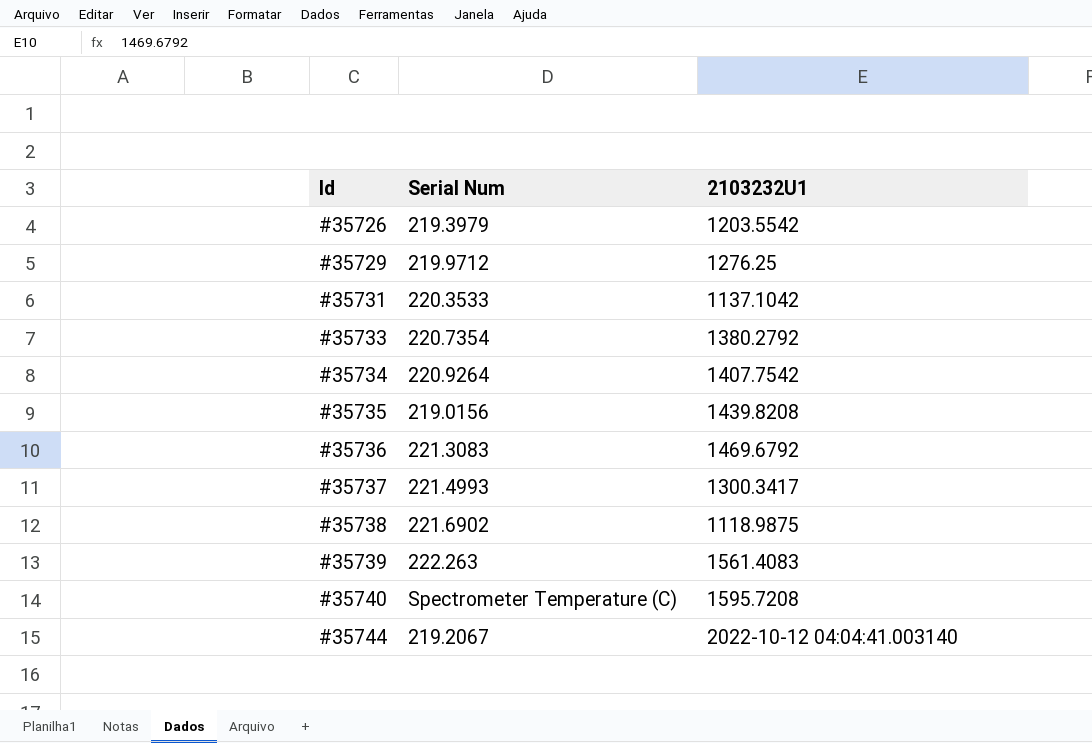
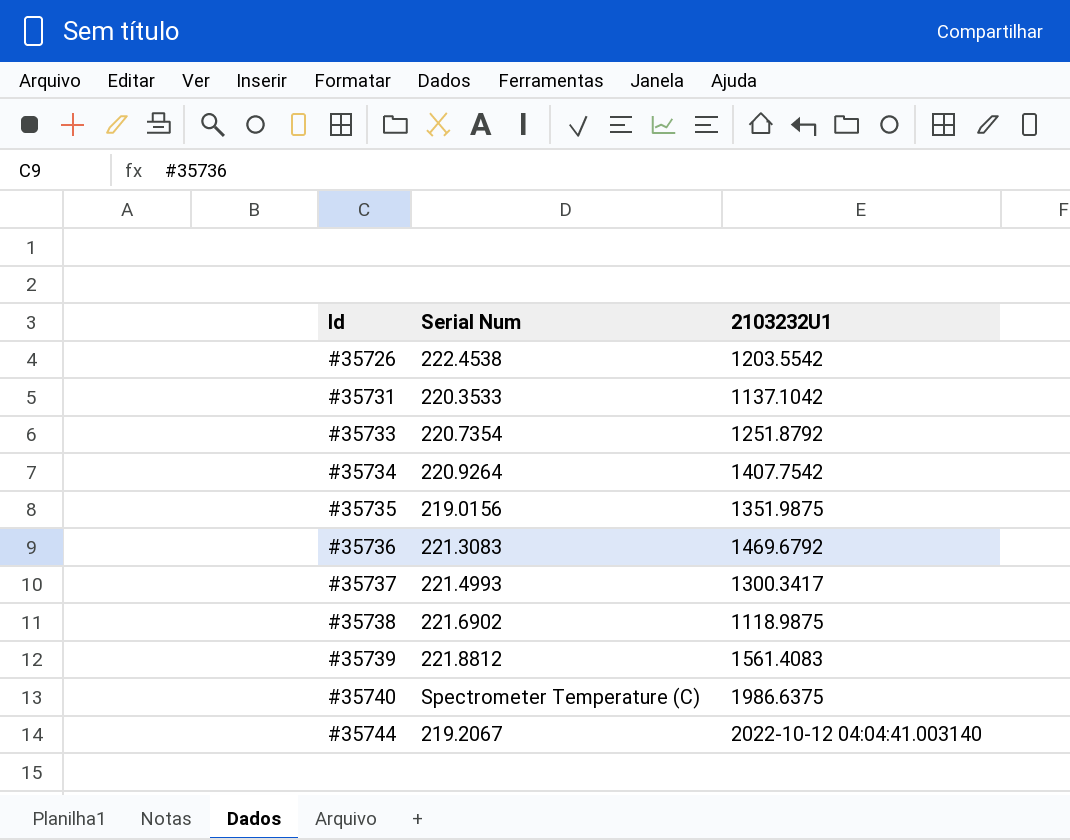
row #35729: 219.9712 | 1276.25 -> none
#35726 | Serial Num: 219.3979 -> 222.4538
#35733 | 2103232U1: 1380.2792 -> 1251.8792
#35735 | 2103232U1: 1439.8208 -> 1351.9875
#35739 | Serial Num: 222.263 -> 221.8812
#35740 | 2103232U1: 1595.7208 -> 1986.6375

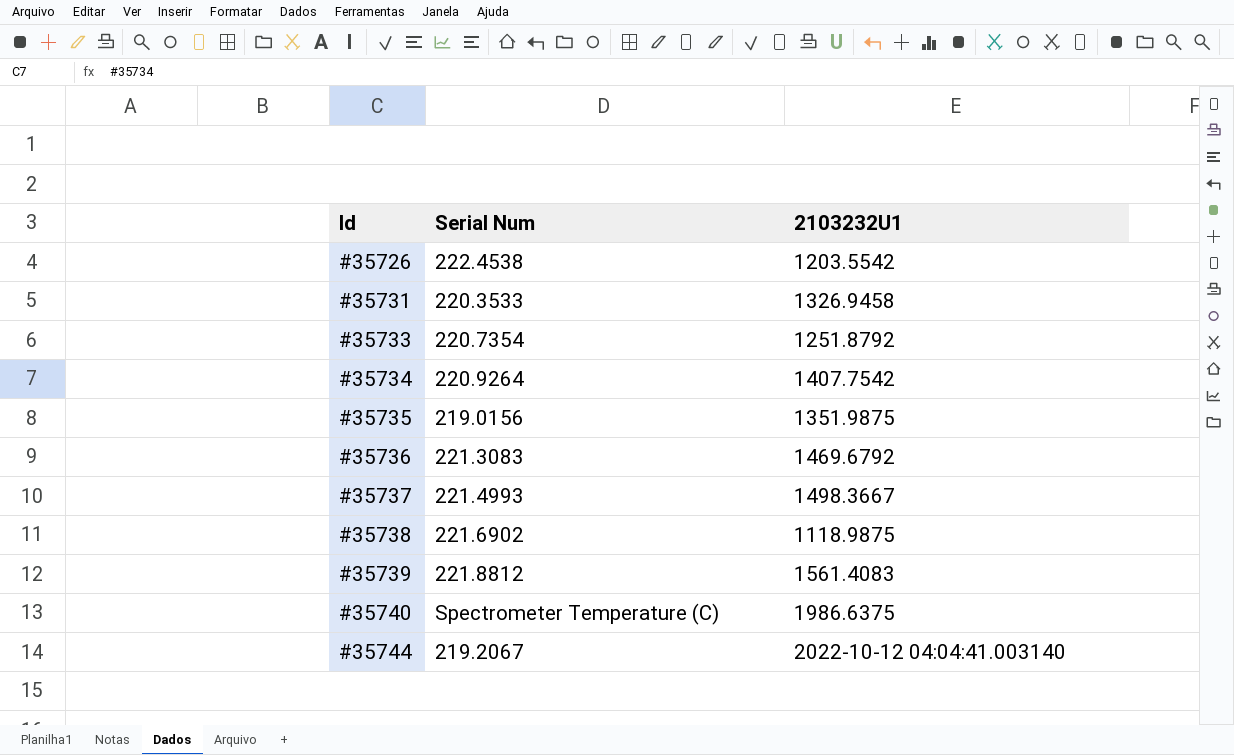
#35731 | 2103232U1: 1137.1042 -> 1326.9458
#35737 | 2103232U1: 1300.3417 -> 1498.3667

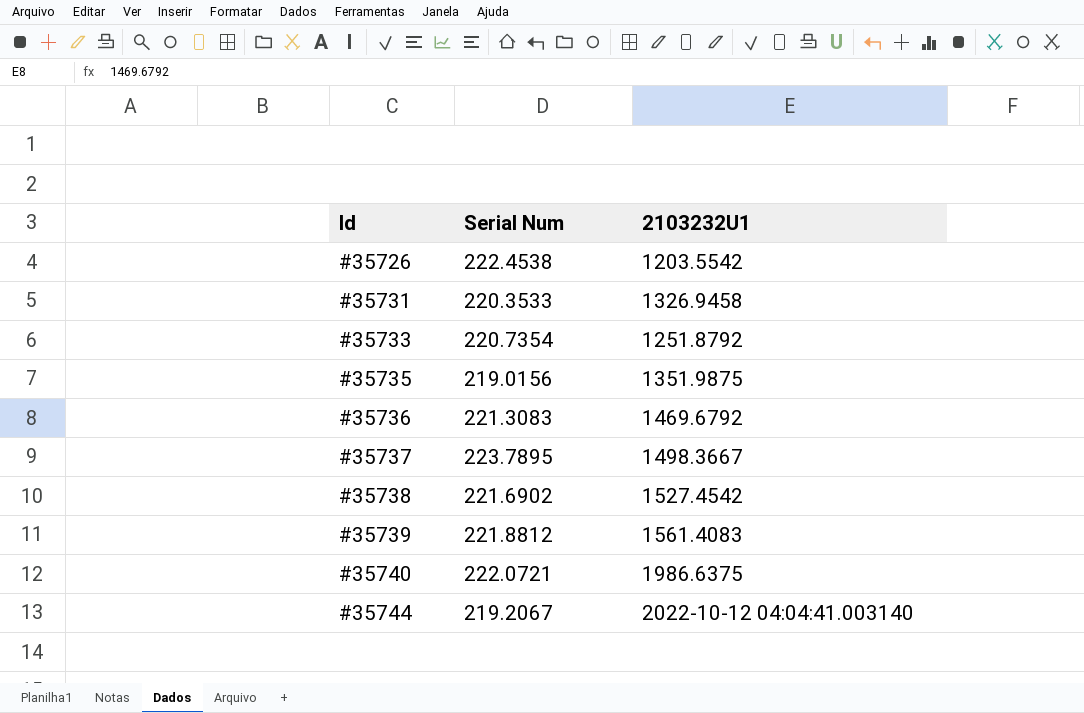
row #35734: 220.9264 | 1407.7542 -> none
#35737 | Serial Num: 221.4993 -> 223.7895
#35738 | 2103232U1: 1118.9875 -> 1527.4542
#35740 | Serial Num: Spectrometer Temperature (C) -> 222.0721

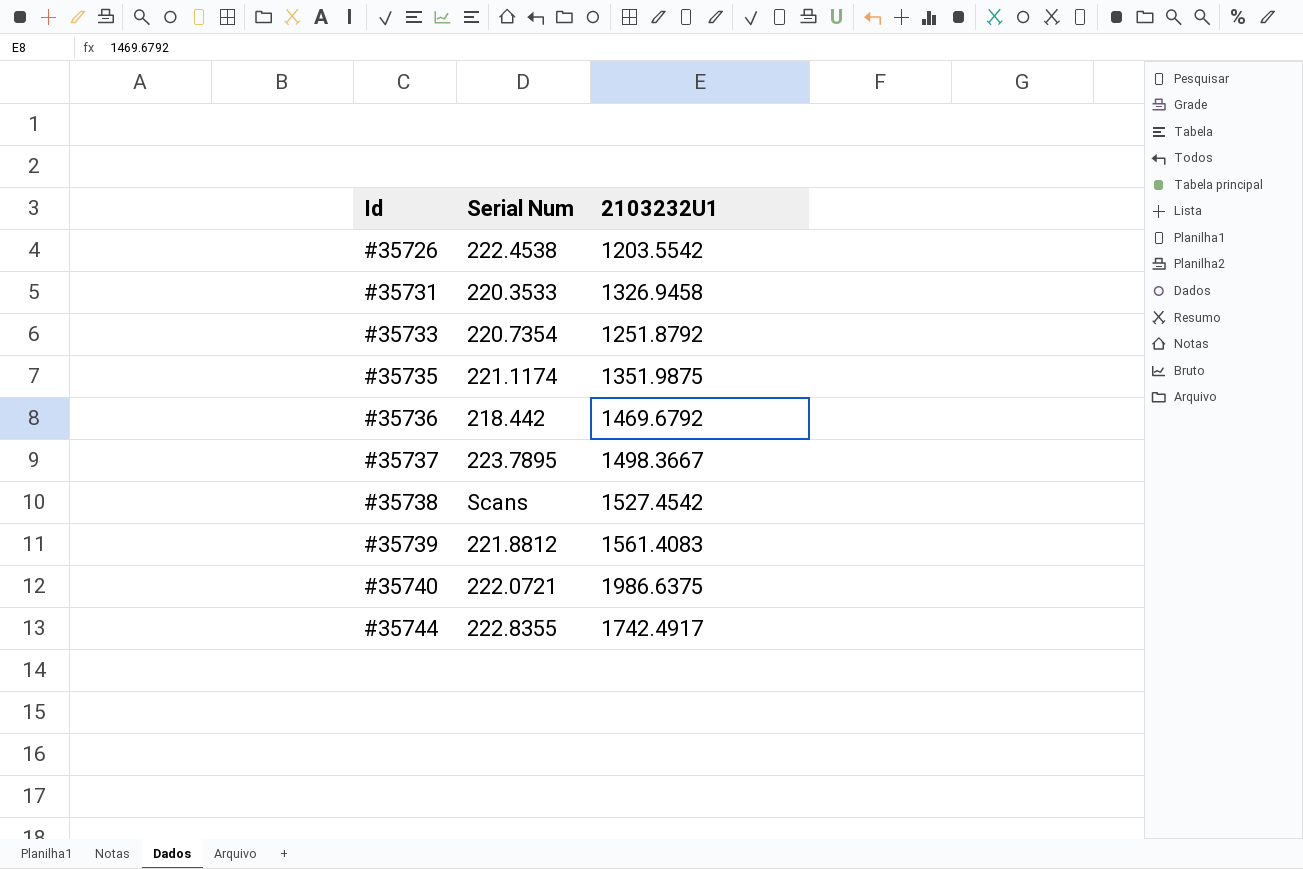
#35735 | Serial Num: 219.0156 -> 221.1174
#35736 | Serial Num: 221.3083 -> 218.442
#35738 | Serial Num: 221.6902 -> Scans
#35744 | Serial Num: 219.2067 -> 222.8355
#35744 | 2103232U1: 2022-10-12 04:04:41.003140 -> 1742.4917

